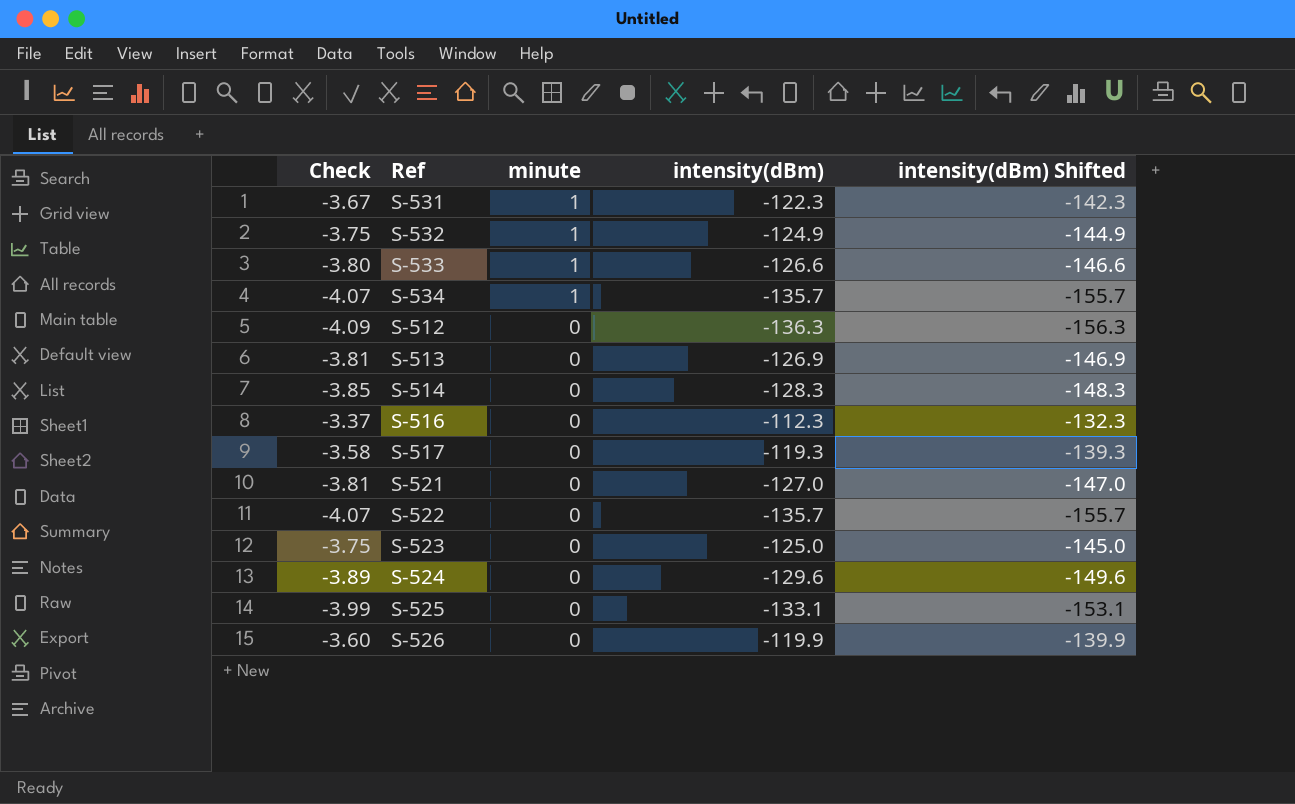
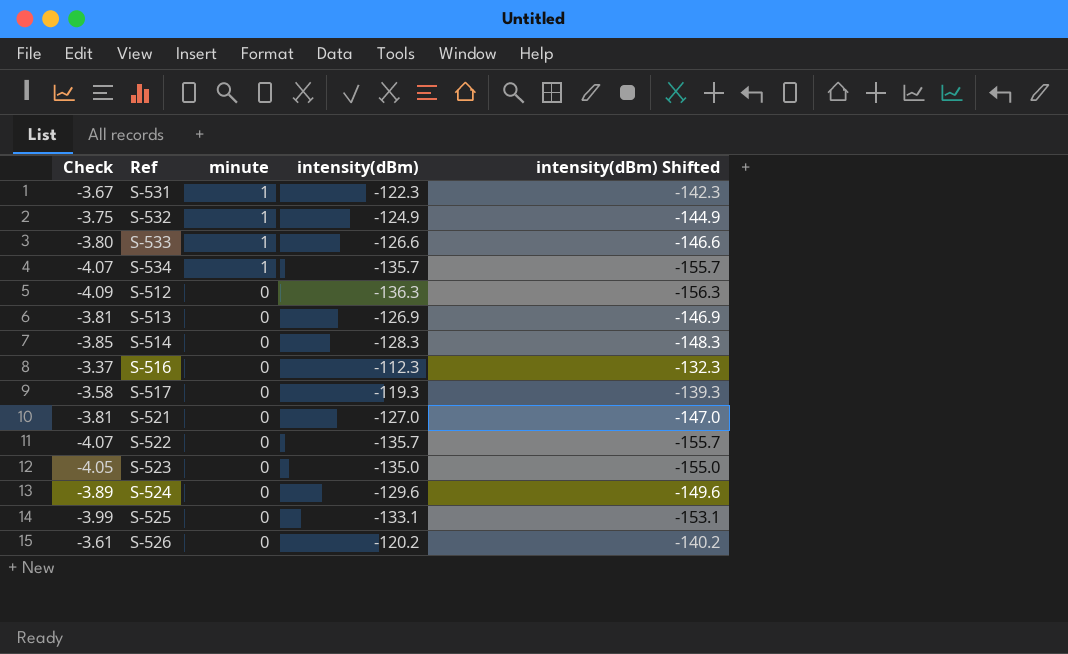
S-523 | Check: -3.75 -> -4.05
S-523 | intensity(dBm): -125.0 -> -135.0
S-523 | intensity(dBm) Shifted: -145.0 -> -155.0
S-526 | Check: -3.60 -> -3.61
S-526 | intensity(dBm): -119.9 -> -120.2
S-526 | intensity(dBm) Shifted: -139.9 -> -140.2

